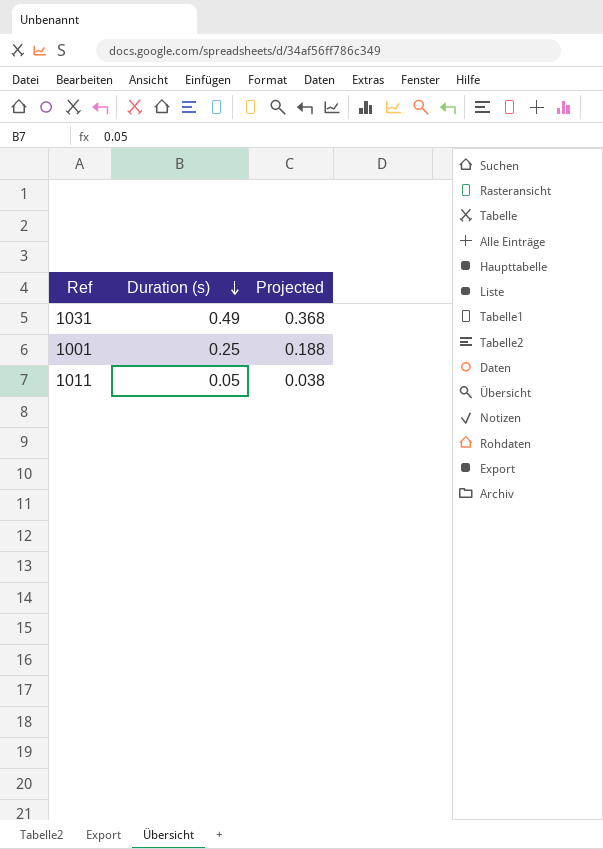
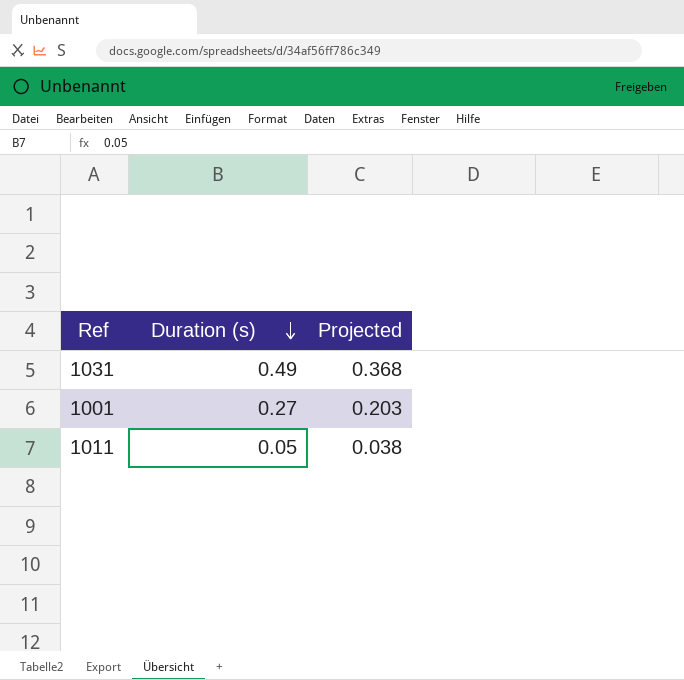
1001 | Duration (s): 0.25 -> 0.27
1001 | Projected: 0.188 -> 0.203

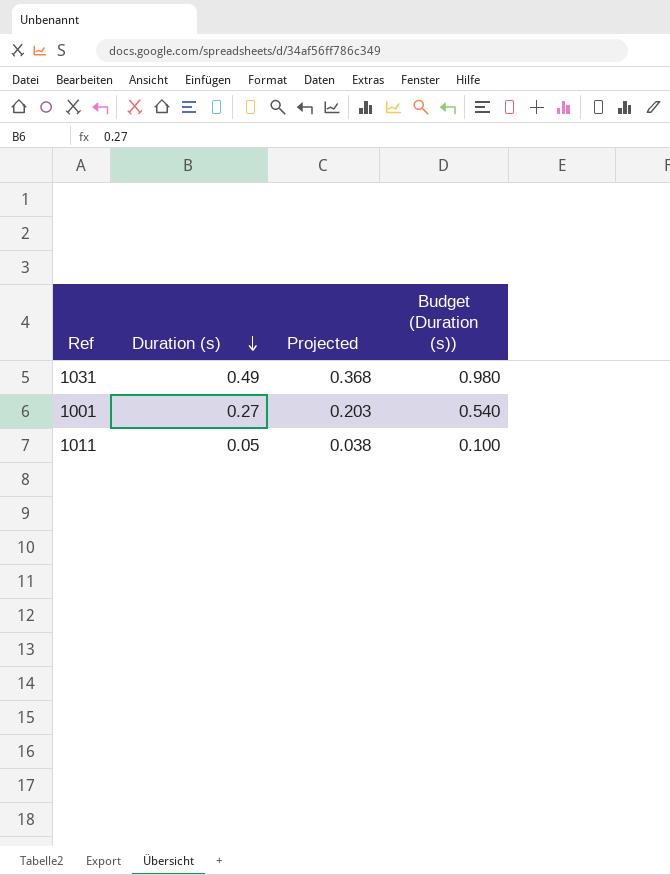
column Budget (Duration (s)) | formula: none -> [Duration (s)] * 2

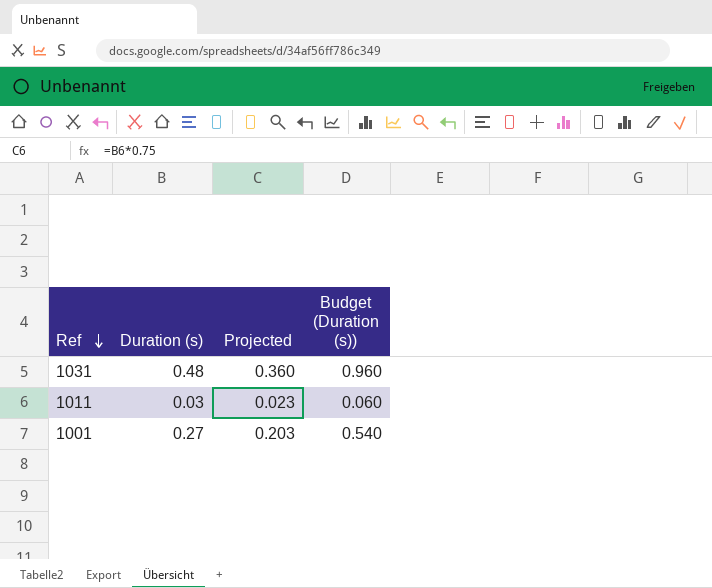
row order: Duration (s) descending -> Ref descending
1031 | Duration (s): 0.49 -> 0.48
1031 | Projected: 0.368 -> 0.360
1031 | Budget (Duration (s)): 0.980 -> 0.960
1011 | Duration (s): 0.05 -> 0.03
1011 | Projected: 0.038 -> 0.023
1011 | Budget (Duration (s)): 0.100 -> 0.060

